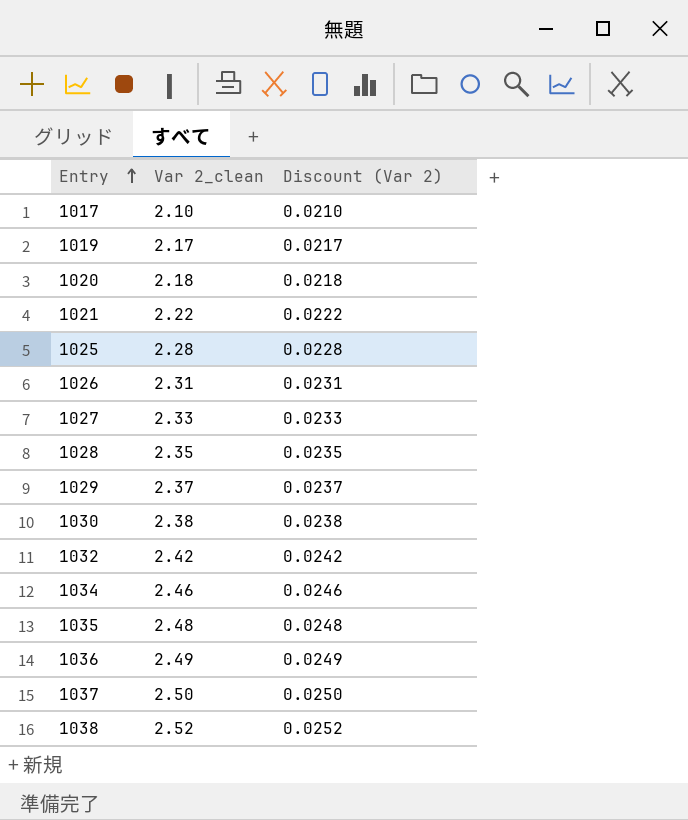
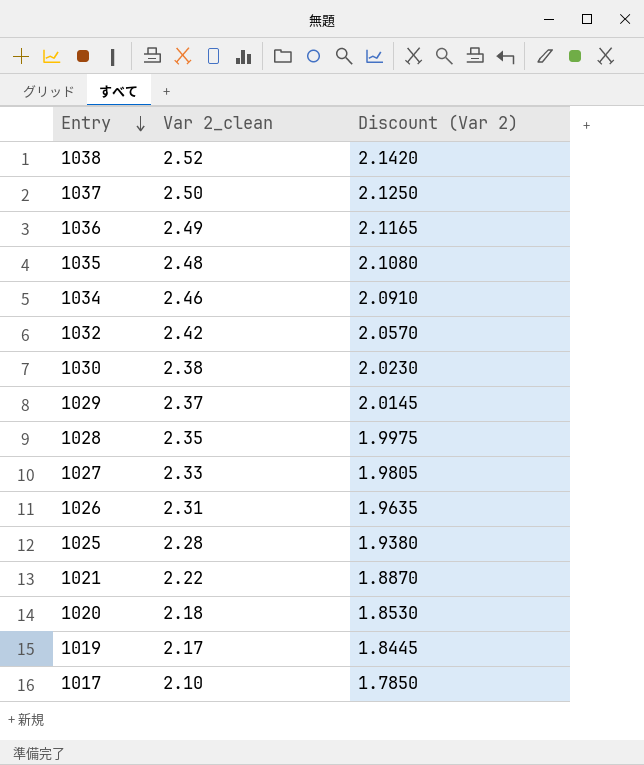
row order: Entry ascending -> Entry descending
column Discount (Var 2) | formula: [Var 2_clean] * 0.01 -> [Var 2_clean] * 0.85

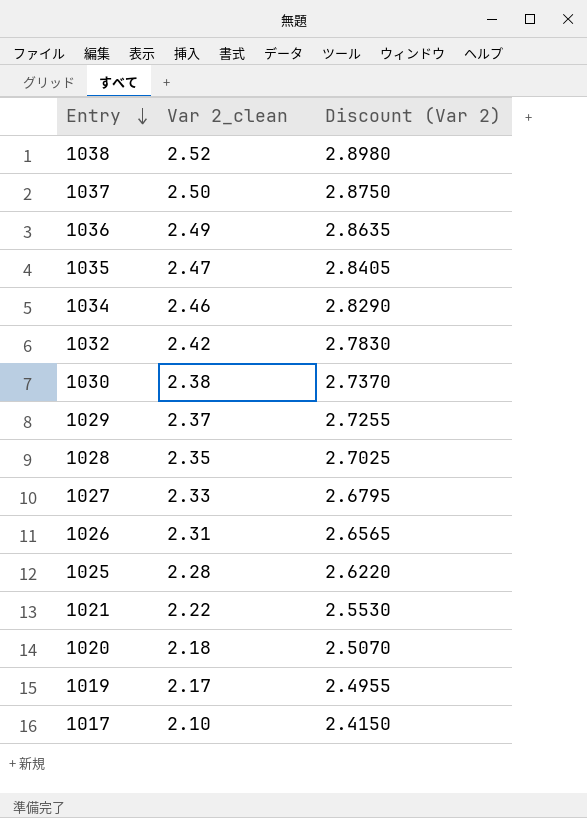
column Discount (Var 2) | formula: [Var 2_clean] * 0.85 -> [Var 2_clean] * 1.15
1035 | Var 2_clean: 2.48 -> 2.47

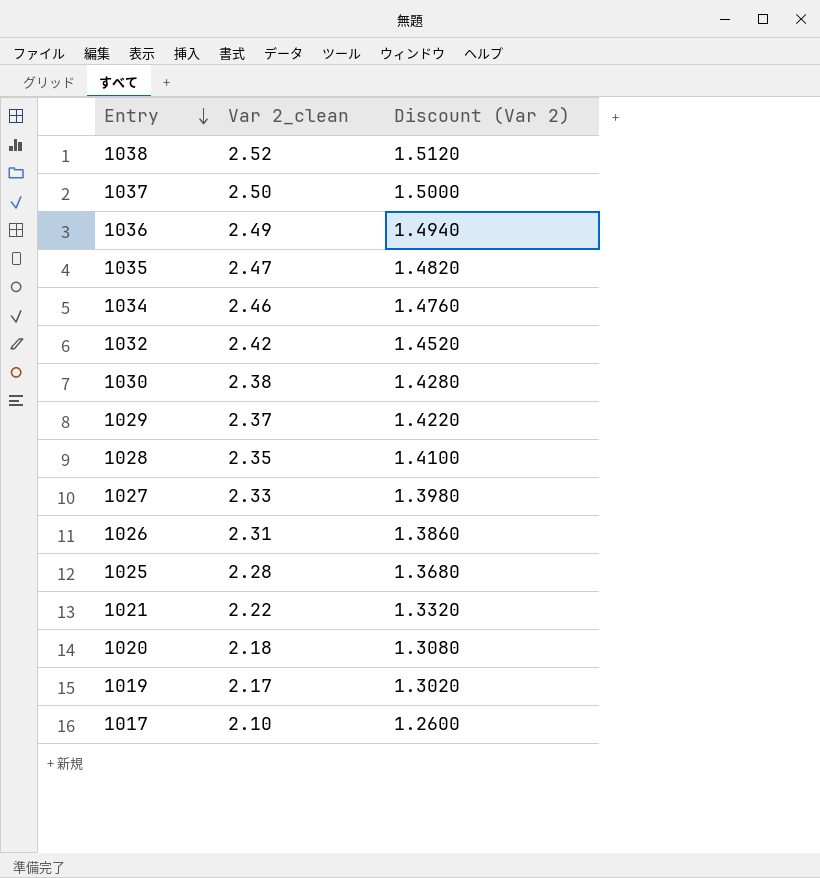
column Discount (Var 2) | formula: [Var 2_clean] * 1.15 -> [Var 2_clean] * 0.6

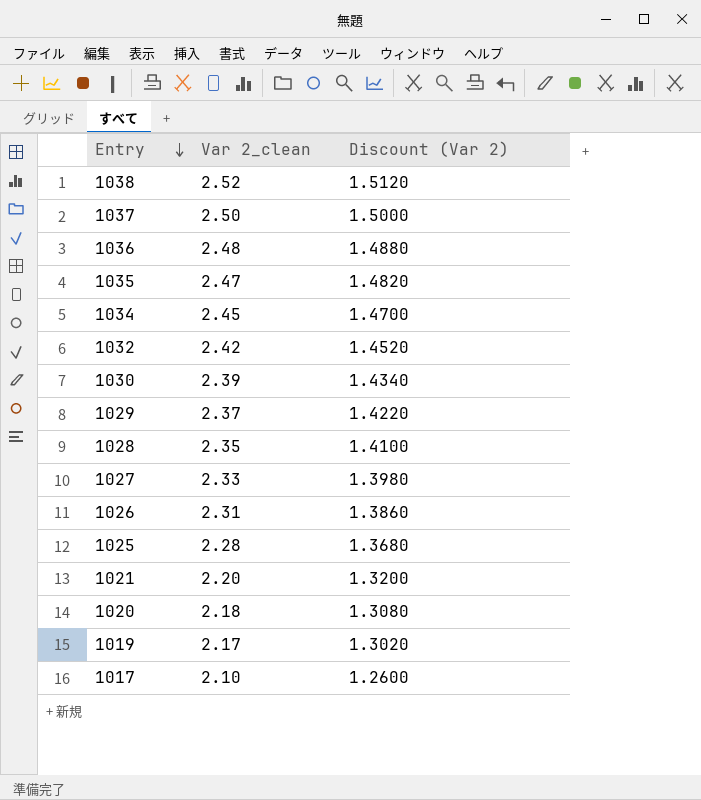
1036 | Var 2_clean: 2.49 -> 2.48
1036 | Discount (Var 2): 1.4940 -> 1.4880
1034 | Var 2_clean: 2.46 -> 2.45
1034 | Discount (Var 2): 1.4760 -> 1.4700
1030 | Var 2_clean: 2.38 -> 2.39
1030 | Discount (Var 2): 1.4280 -> 1.4340
1021 | Var 2_clean: 2.22 -> 2.20
1021 | Discount (Var 2): 1.3320 -> 1.3200

